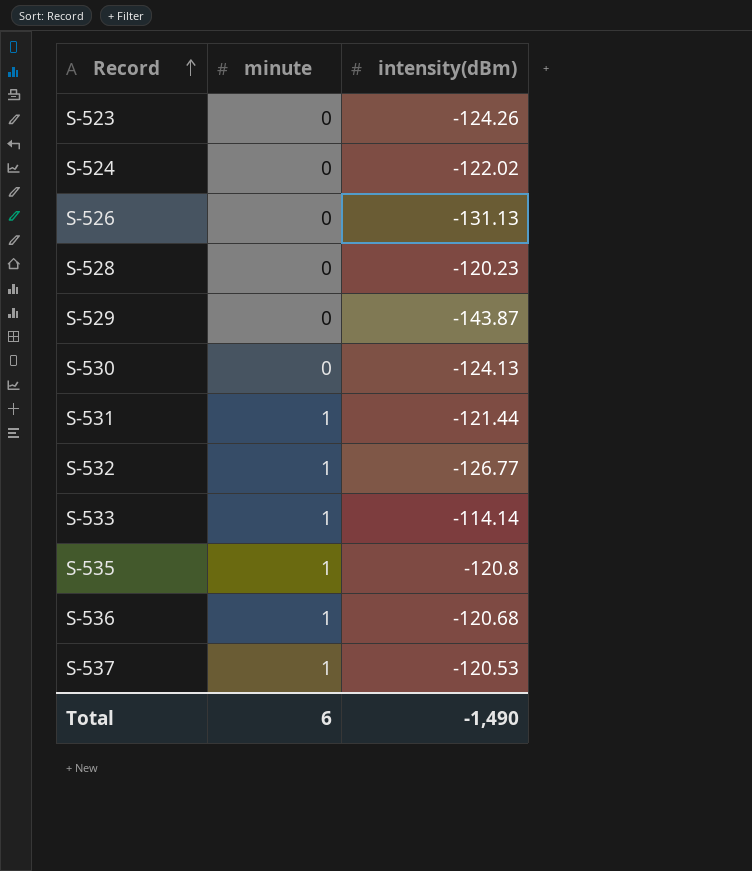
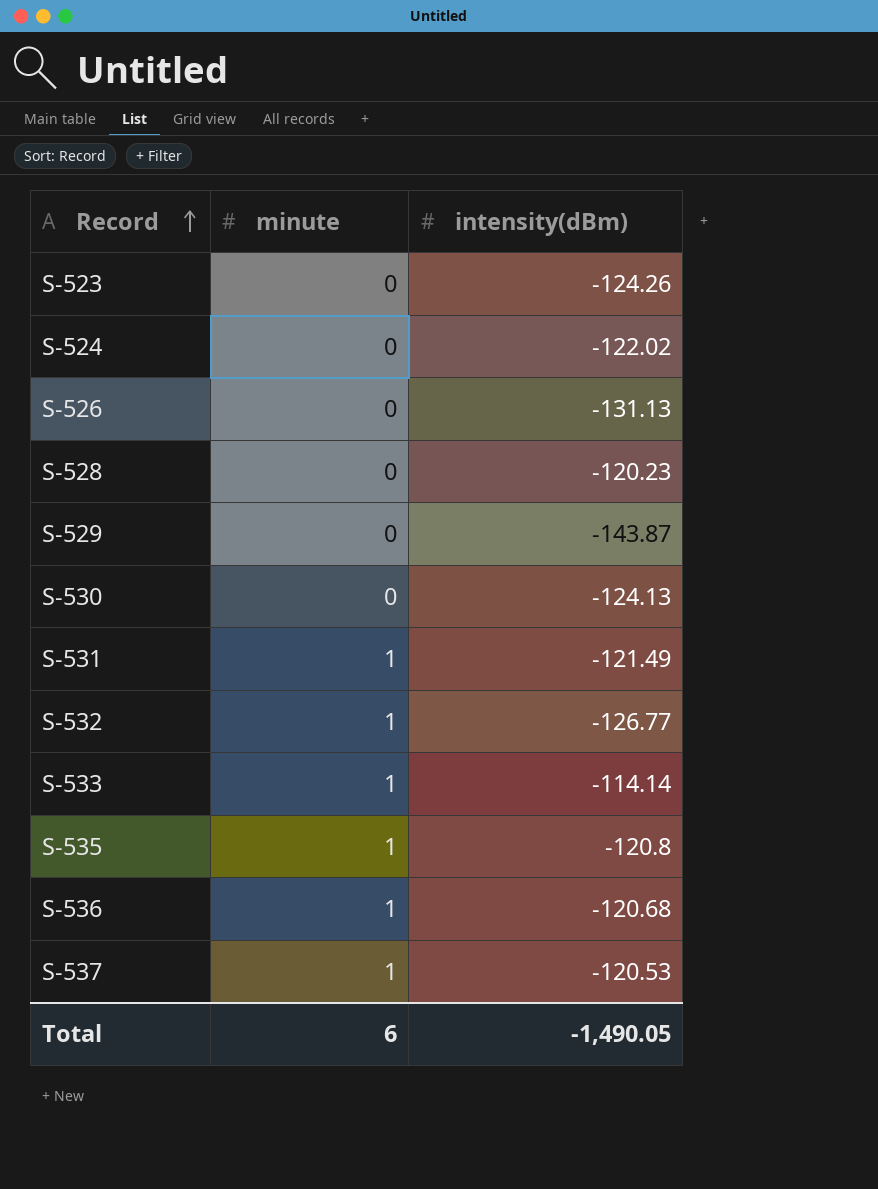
S-531 | intensity(dBm): -121.44 -> -121.49
Total | intensity(dBm): -1,490 -> -1,490.05

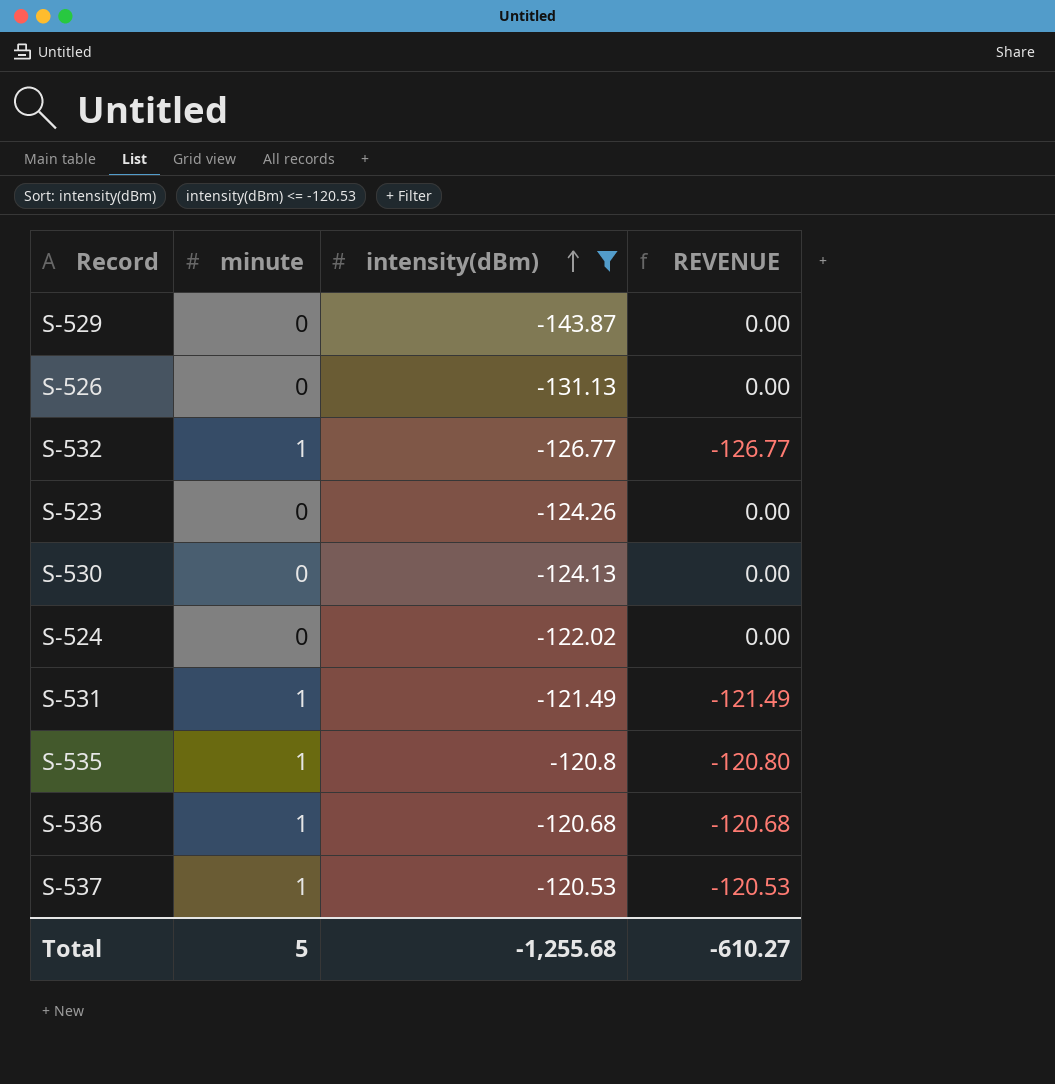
filter: none -> intensity(dBm) <= -120.53
row order: Record ascending -> intensity(dBm) ascending
column REVENUE | formula: none -> [minute] * [intensity(dBm)]
Total | minute: 6 -> 5
Total | intensity(dBm): -1,490.05 -> -1,255.68

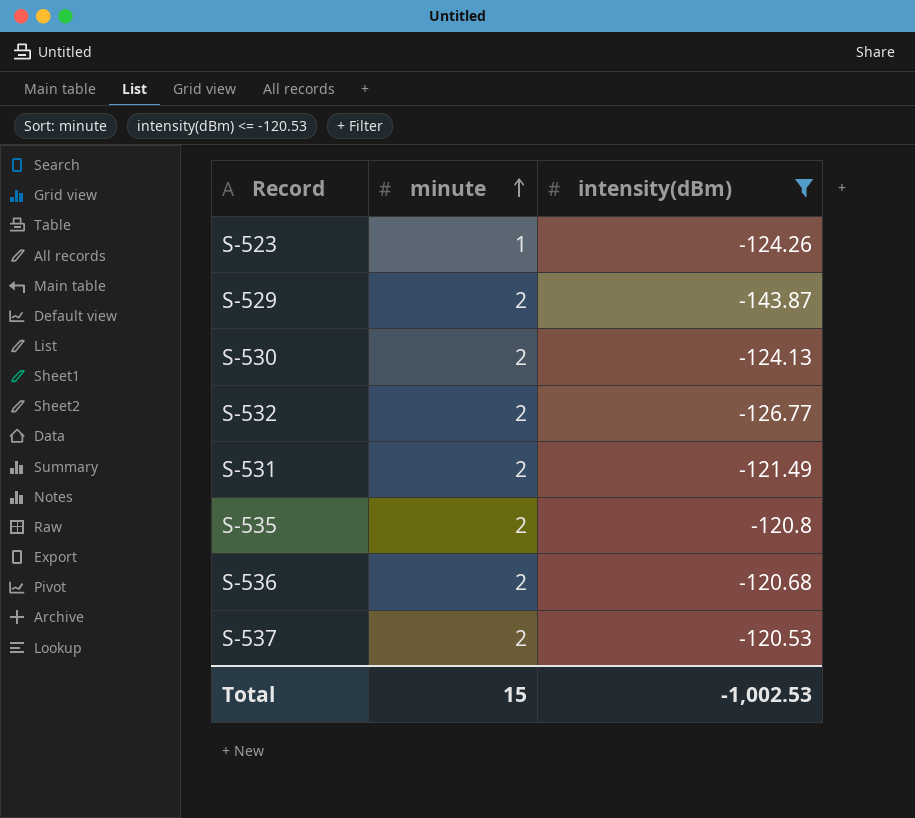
row order: intensity(dBm) ascending -> minute ascending
column REVENUE | formula: [minute] * [intensity(dBm)] -> none
row S-526: 0 | -131.13 | 0.00 -> none
row S-524: 0 | -122.02 | 0.00 -> none
S-523 | minute: 0 -> 1
S-529 | minute: 0 -> 2
S-530 | minute: 0 -> 2
S-532 | minute: 1 -> 2
S-531 | minute: 1 -> 2
S-535 | minute: 1 -> 2
S-536 | minute: 1 -> 2
S-537 | minute: 1 -> 2
Total | minute: 5 -> 15
Total | intensity(dBm): -1,255.68 -> -1,002.53

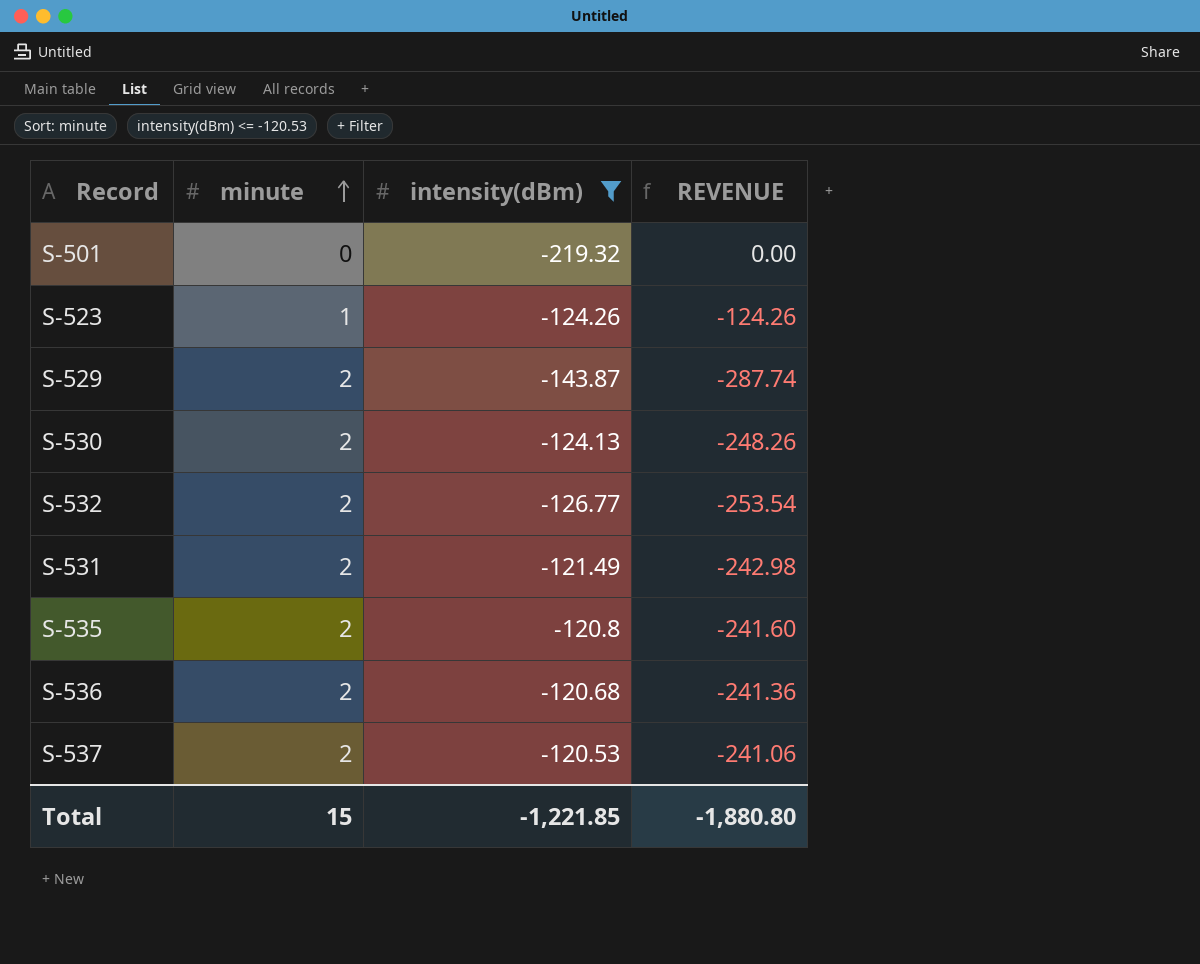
column REVENUE | formula: none -> [minute] * [intensity(dBm)]
row S-501: none -> 0 | -219.32 | 0.00
Total | intensity(dBm): -1,002.53 -> -1,221.85

